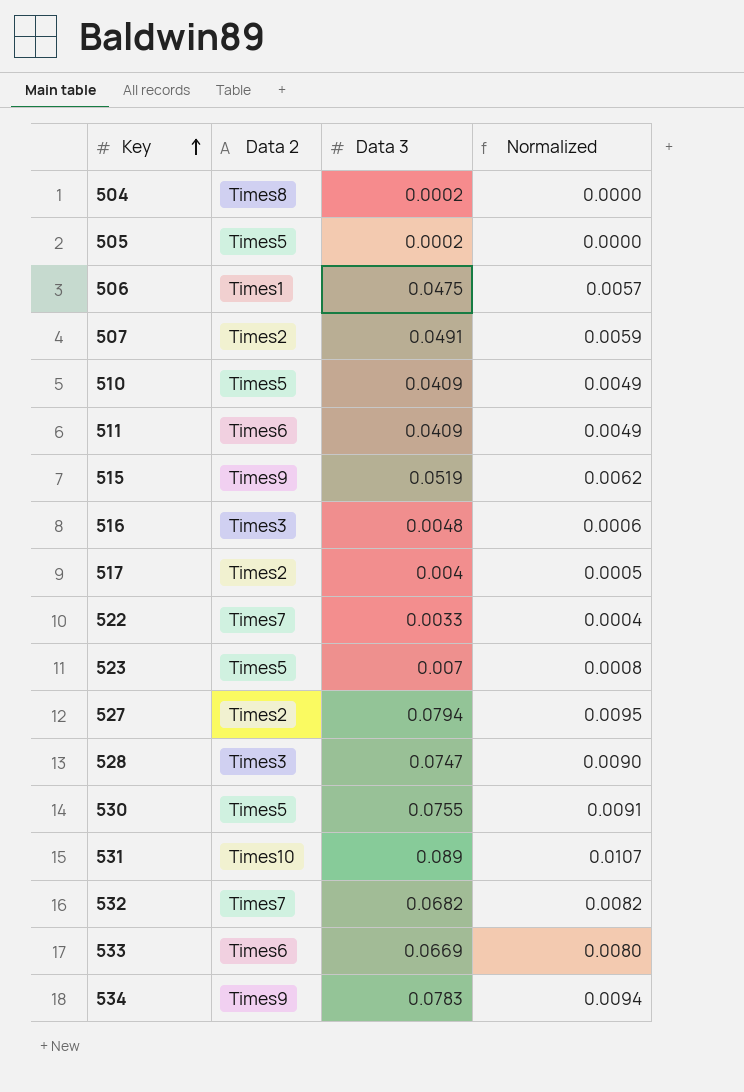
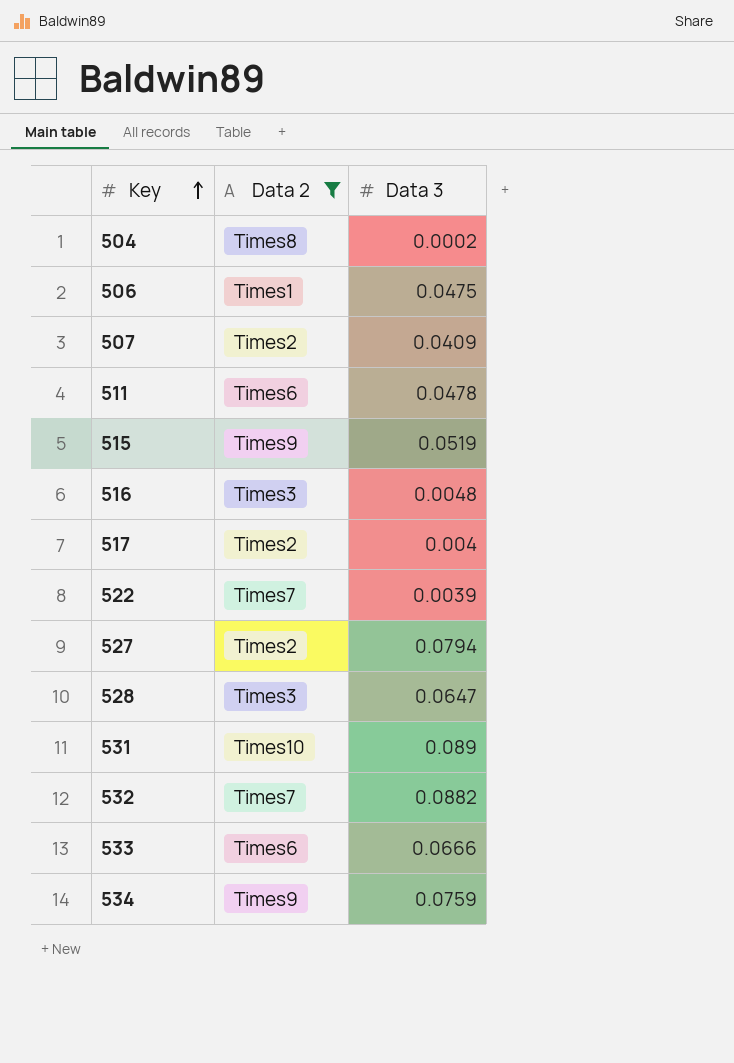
filter: none -> Data 2 != Times5
column Normalized | formula: [Data 3] * 0.12 -> none
507 | Data 3: 0.0491 -> 0.0409
511 | Data 3: 0.0409 -> 0.0478
522 | Data 3: 0.0033 -> 0.0039
528 | Data 3: 0.0747 -> 0.0647
532 | Data 3: 0.0682 -> 0.0882
533 | Data 3: 0.0669 -> 0.0666
534 | Data 3: 0.0783 -> 0.0759

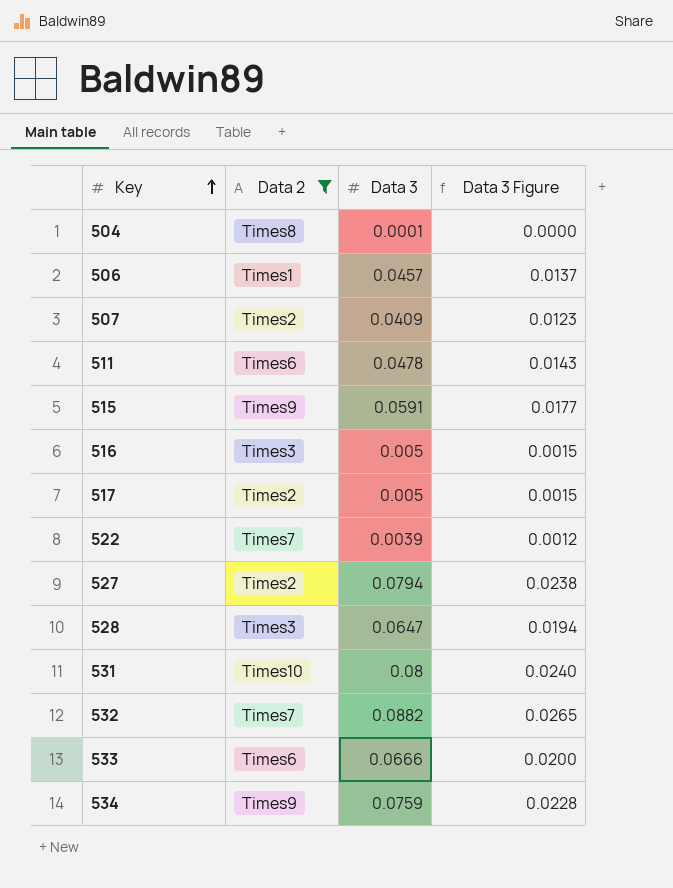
column Data 3 Figure | formula: none -> [Data 3] * 0.3
504 | Data 3: 0.0002 -> 0.0001
506 | Data 3: 0.0475 -> 0.0457
515 | Data 3: 0.0519 -> 0.0591
516 | Data 3: 0.0048 -> 0.005
517 | Data 3: 0.004 -> 0.005
531 | Data 3: 0.089 -> 0.08

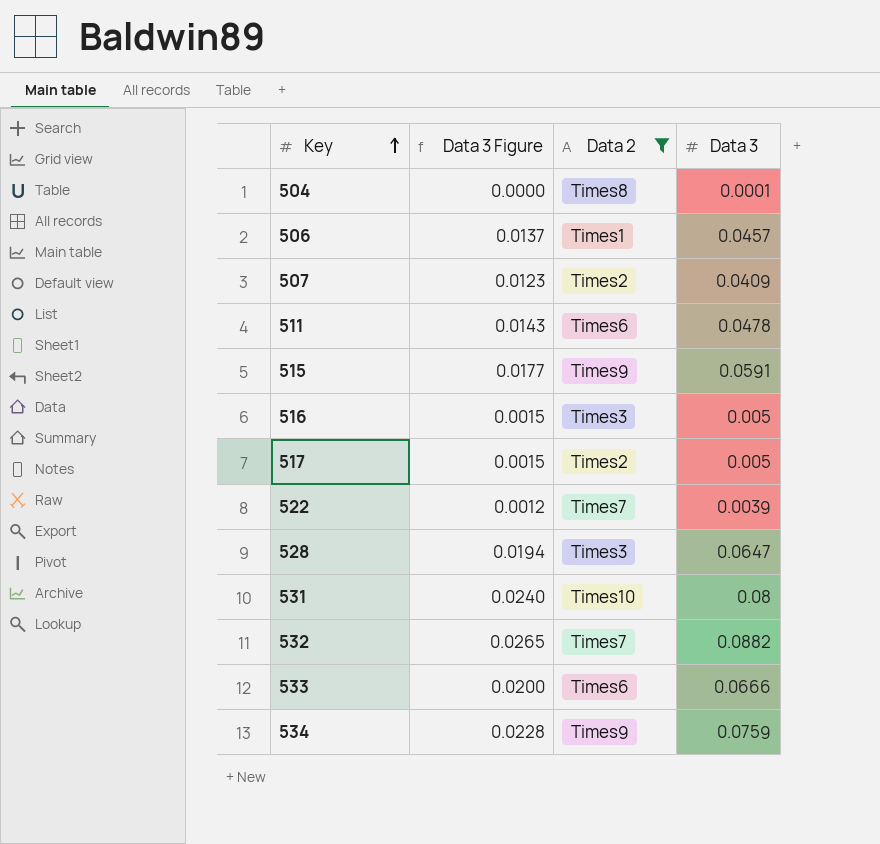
column Data 3 Figure | position: 4 -> 2
row 527: Times2 | 0.0794 | 0.0238 -> none

